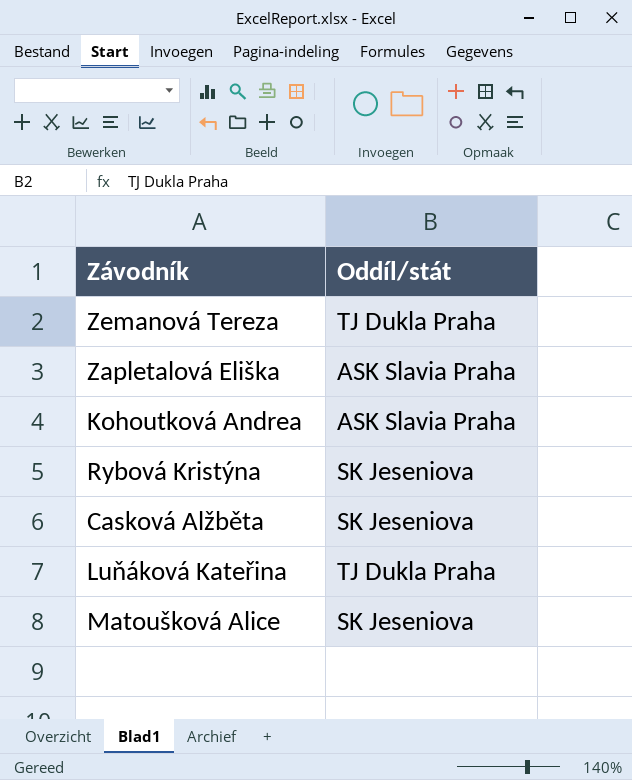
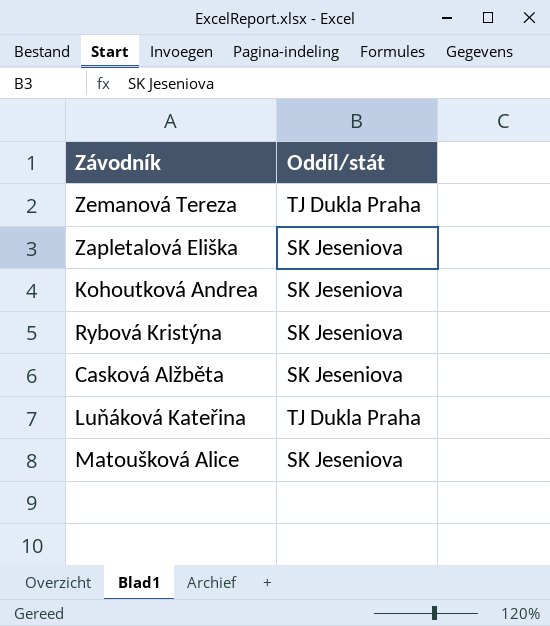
Zapletalová Eliška | Oddíl/stát: ASK Slavia Praha -> SK Jeseniova
Kohoutková Andrea | Oddíl/stát: ASK Slavia Praha -> SK Jeseniova

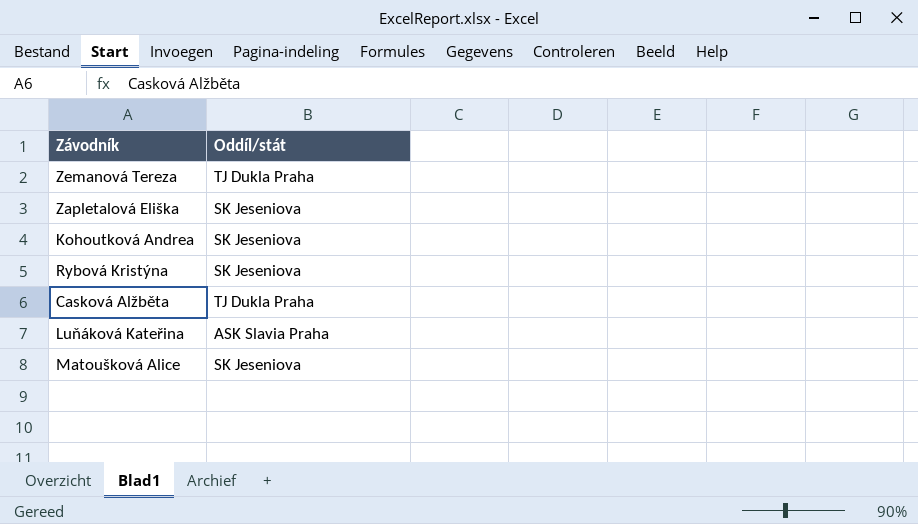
Casková Alžběta | Oddíl/stát: SK Jeseniova -> TJ Dukla Praha
Luňáková Kateřina | Oddíl/stát: TJ Dukla Praha -> ASK Slavia Praha

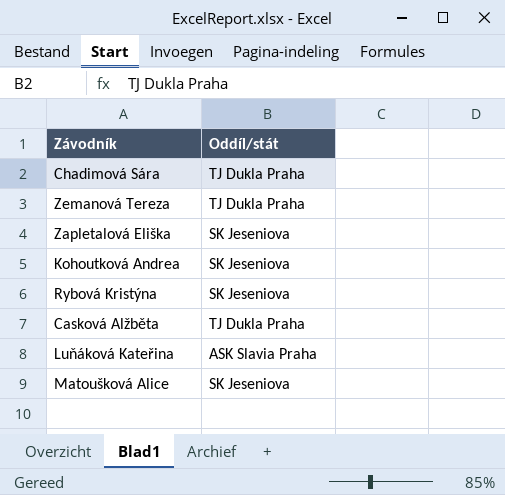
row Chadimová Sára: none -> TJ Dukla Praha

